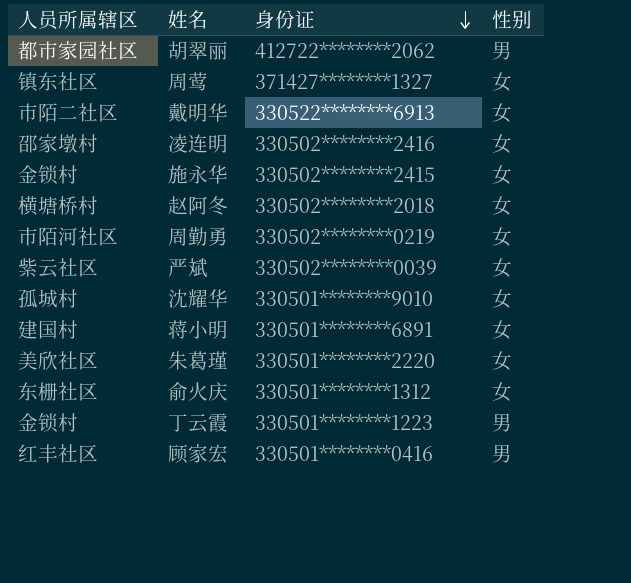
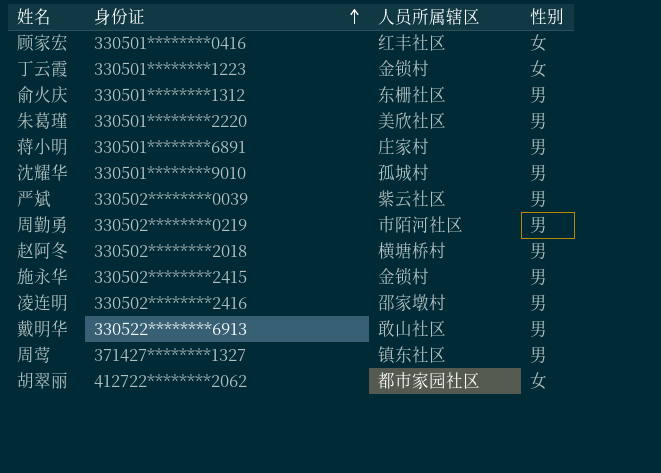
row order: 身份证 descending -> 身份证 ascending
column 人员所属辖区 | position: 1 -> 3
顾家宏 | 性别: 男 -> 女
丁云霞 | 性别: 男 -> 女
俞火庆 | 性别: 女 -> 男
朱葛瑾 | 性别: 女 -> 男
蒋小明 | 人员所属辖区: 建国村 -> 庄家村
蒋小明 | 性别: 女 -> 男
沈耀华 | 性别: 女 -> 男
严斌 | 性别: 女 -> 男
周勤勇 | 性别: 女 -> 男
赵阿冬 | 性别: 女 -> 男
施永华 | 性别: 女 -> 男
凌连明 | 性别: 女 -> 男
戴明华 | 人员所属辖区: 市陌二社区 -> 敢山社区
戴明华 | 性别: 女 -> 男
周莺 | 性别: 女 -> 男
胡翠丽 | 性别: 男 -> 女

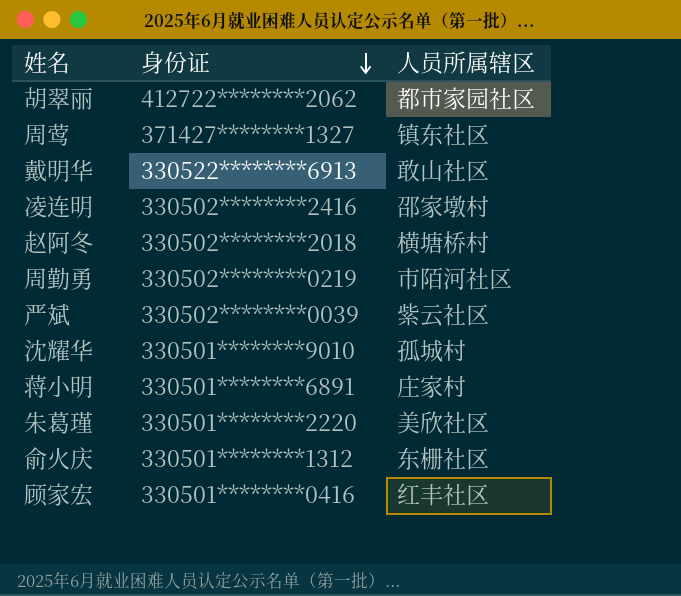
row order: 身份证 ascending -> 身份证 descending
column 性别 | position: 4 -> none
row 丁云霞: 330501********1223 | 金锁村 | 女 -> none
row 施永华: 330502********2415 | 金锁村 | 男 -> none

